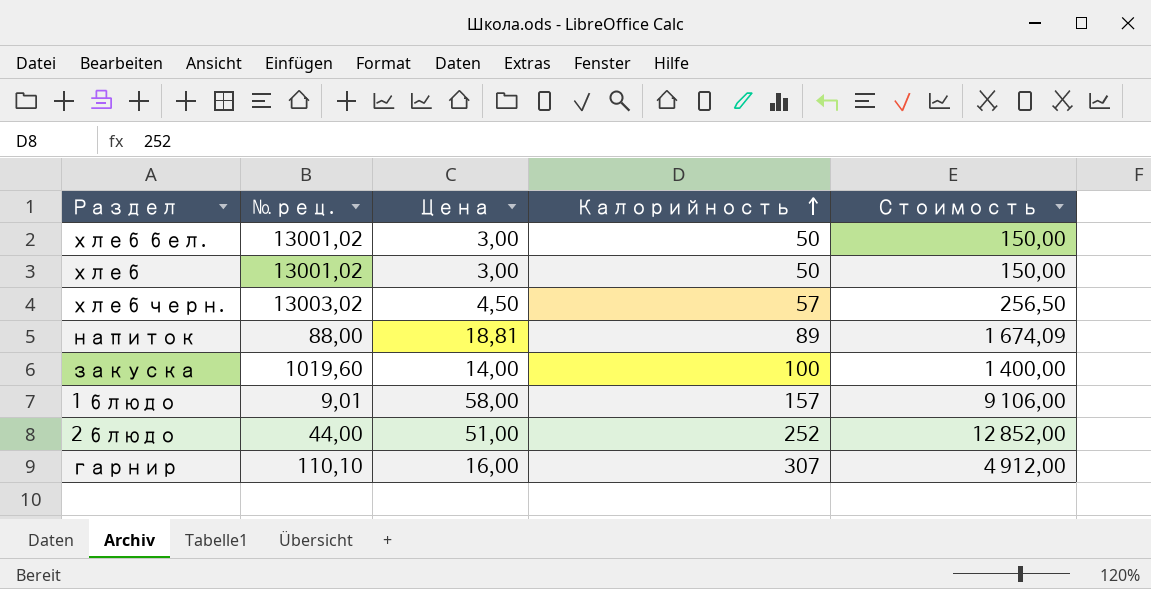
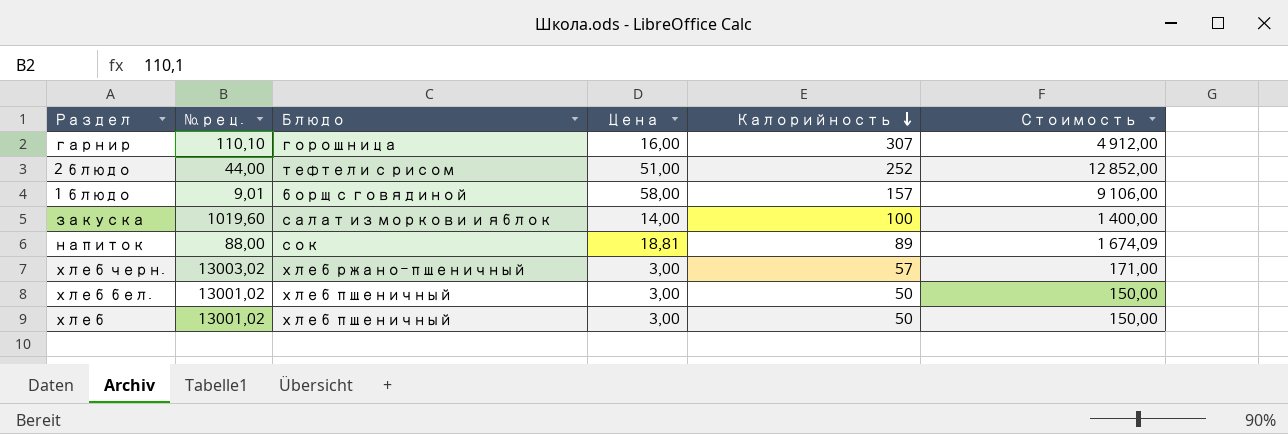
row order: Калорийность ascending -> Калорийность descending
column Блюдо | position: none -> 3
хлеб черн. | Цена: 4,50 -> 3,00
хлеб черн. | Стоимость: 256,50 -> 171,00

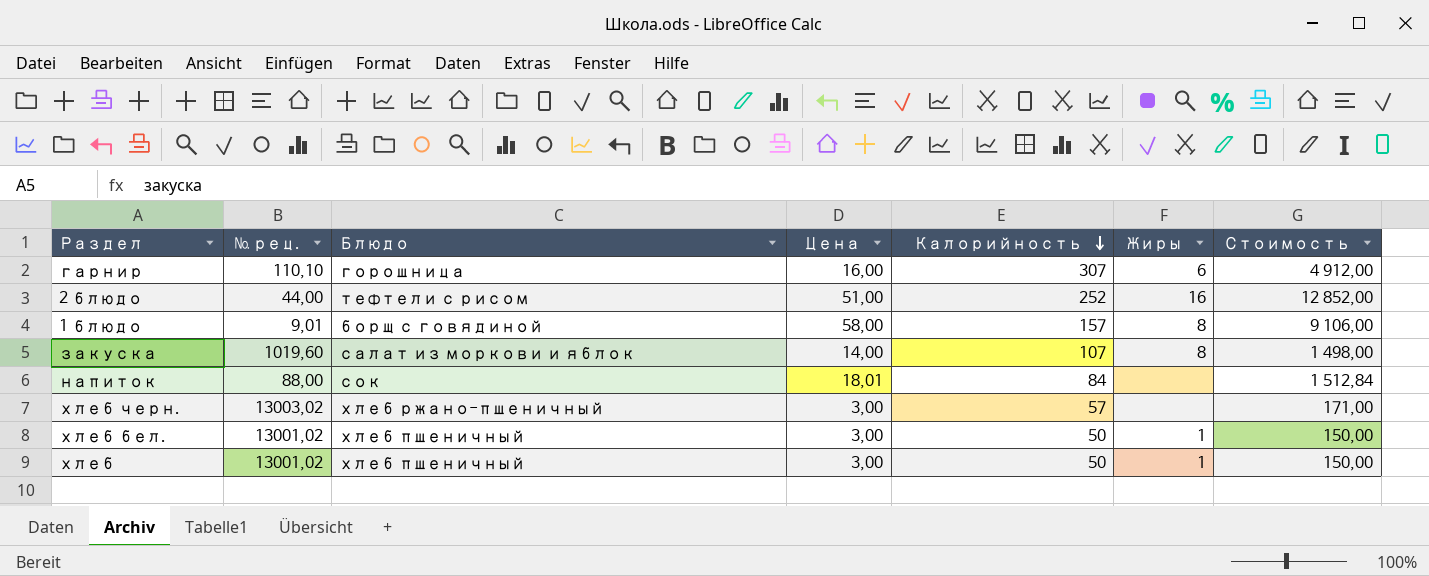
column Жиры | position: none -> 6
закуска | Калорийность: 100 -> 107
закуска | Стоимость: 1 400,00 -> 1 498,00
напиток | Цена: 18,81 -> 18,01
напиток | Калорийность: 89 -> 84
напиток | Стоимость: 1 674,09 -> 1 512,84

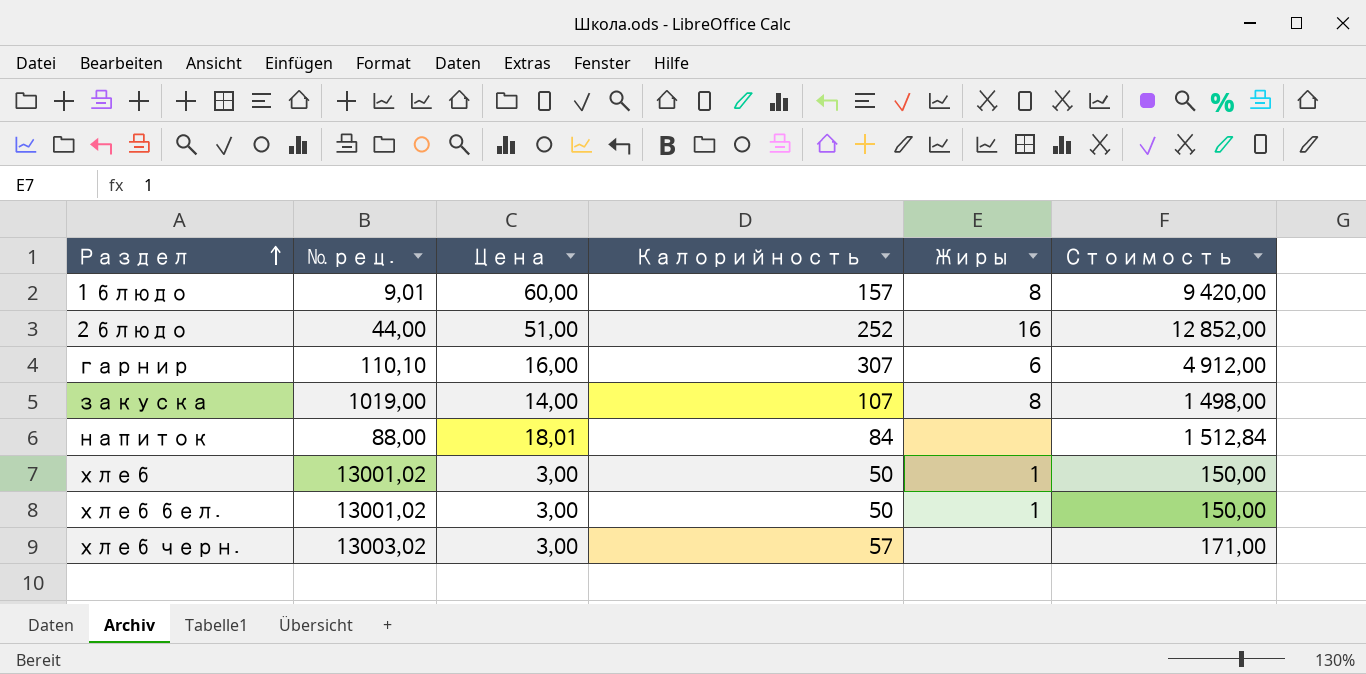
row order: Калорийность descending -> Раздел ascending
column Блюдо | position: 3 -> none
1 блюдо | Цена: 58,00 -> 60,00
1 блюдо | Стоимость: 9 106,00 -> 9 420,00
закуска | № рец.: 1019,60 -> 1019,00

